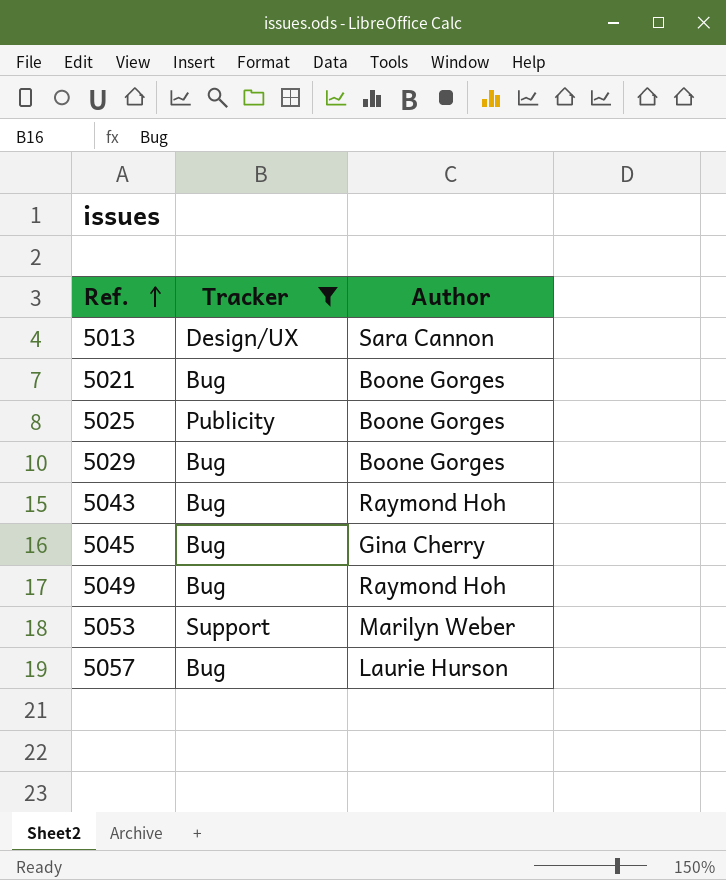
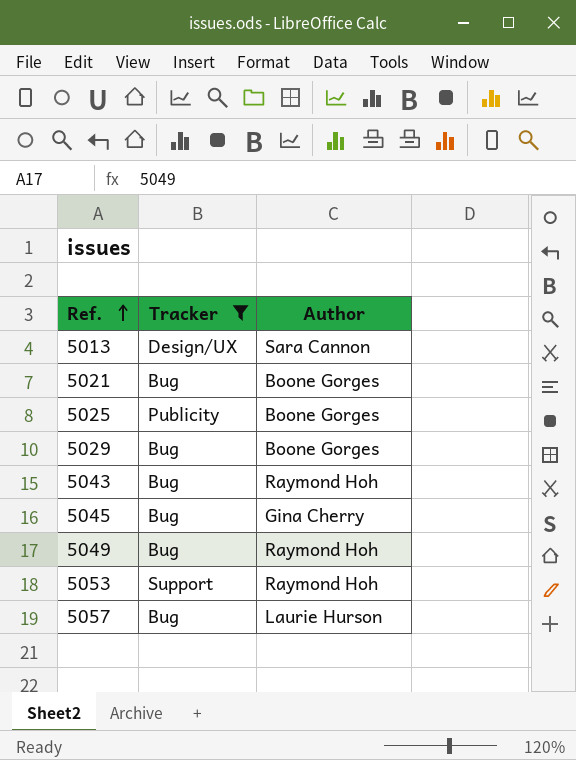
5053 | Author: Marilyn Weber -> Raymond Hoh

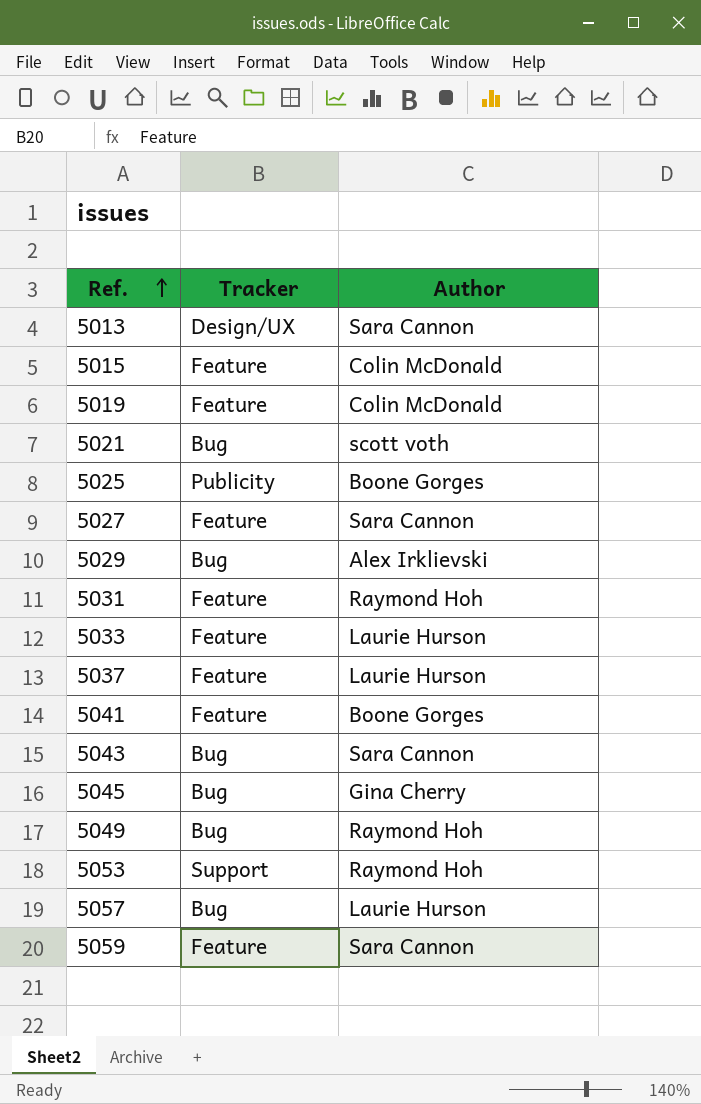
filter: Tracker != Feature -> none
5021 | Author: Boone Gorges -> scott voth
5029 | Author: Boone Gorges -> Alex Irklievski
5043 | Author: Raymond Hoh -> Sara Cannon

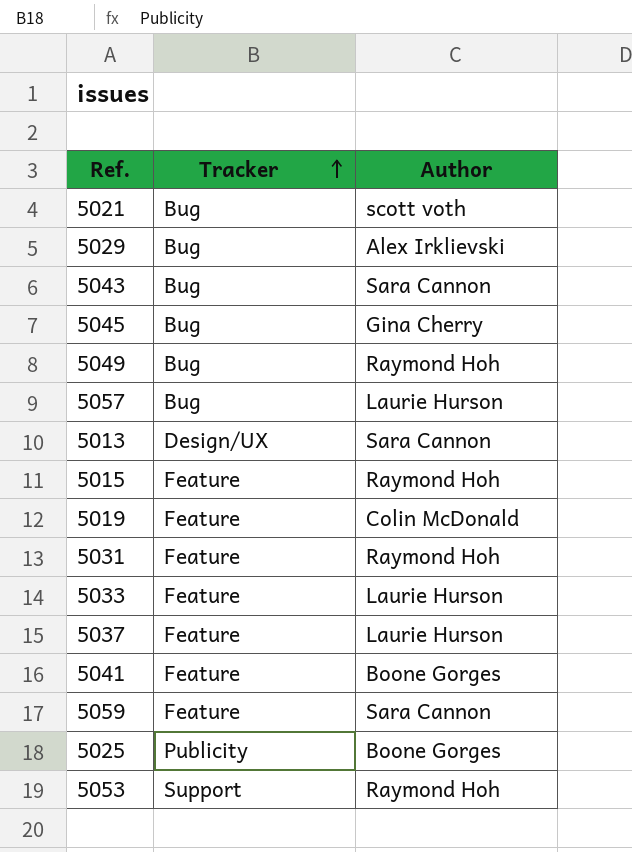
row order: Ref. ascending -> Tracker ascending
row 5027: Feature | Sara Cannon -> none
5015 | Author: Colin McDonald -> Raymond Hoh

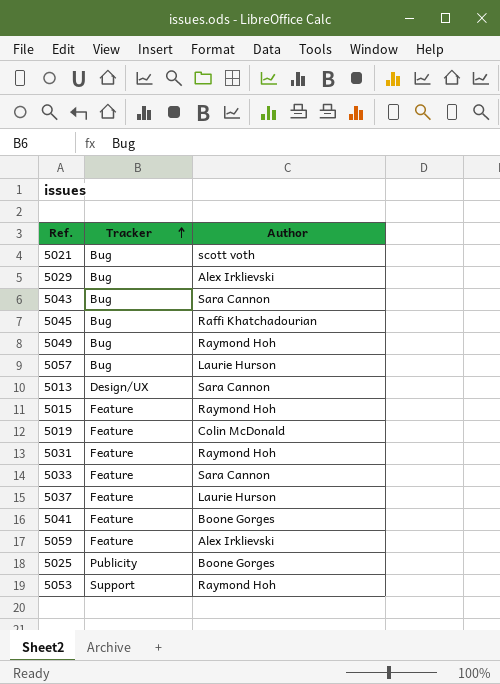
5045 | Author: Gina Cherry -> Raffi Khatchadourian
5033 | Author: Laurie Hurson -> Sara Cannon
5059 | Author: Sara Cannon -> Alex Irklievski

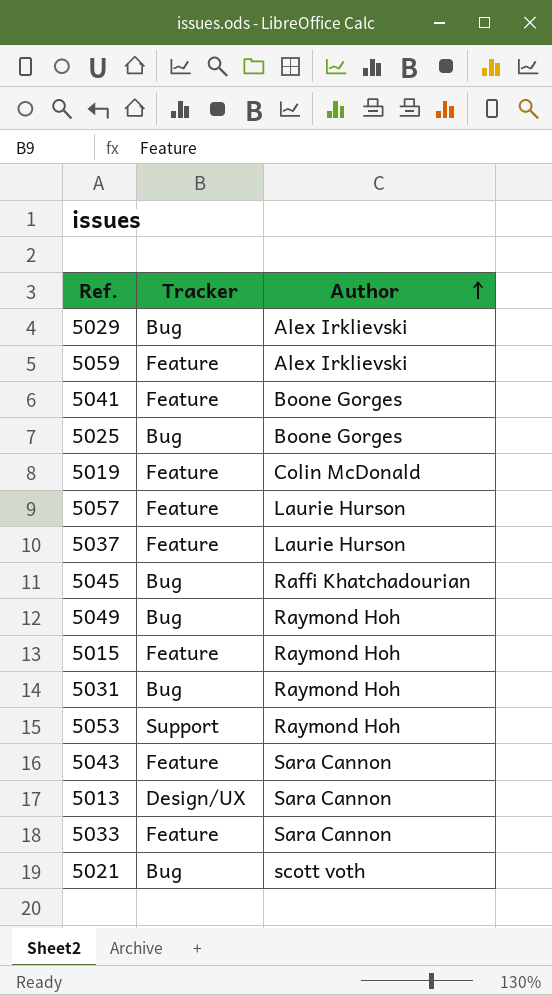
row order: Tracker ascending -> Author ascending
5025 | Tracker: Publicity -> Bug
5057 | Tracker: Bug -> Feature
5031 | Tracker: Feature -> Bug
5043 | Tracker: Bug -> Feature

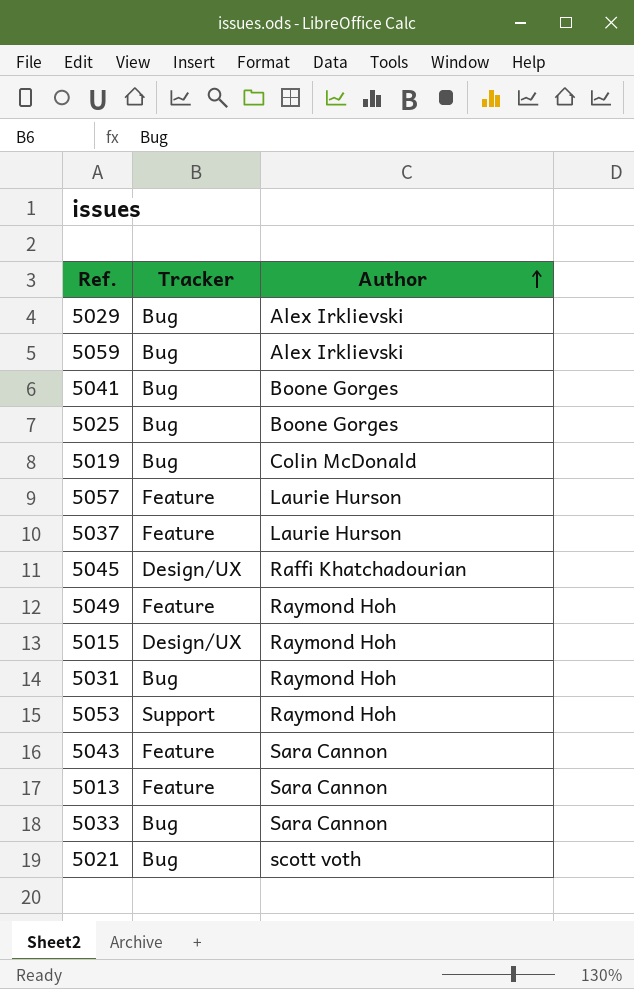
5059 | Tracker: Feature -> Bug
5041 | Tracker: Feature -> Bug
5019 | Tracker: Feature -> Bug
5045 | Tracker: Bug -> Design/UX
5049 | Tracker: Bug -> Feature
5015 | Tracker: Feature -> Design/UX
5013 | Tracker: Design/UX -> Feature
5033 | Tracker: Feature -> Bug

